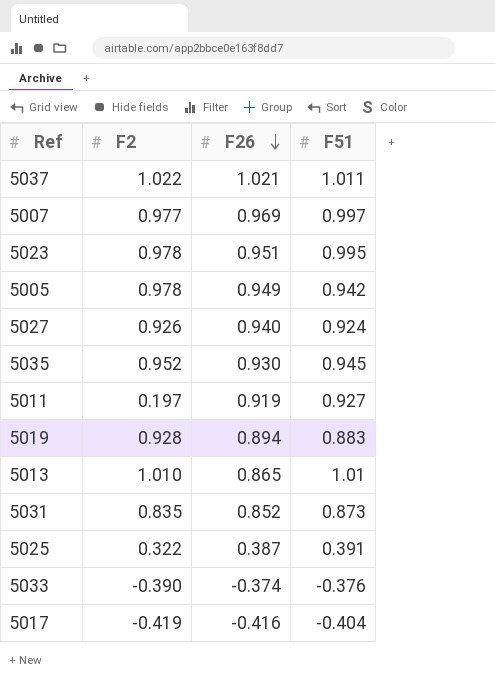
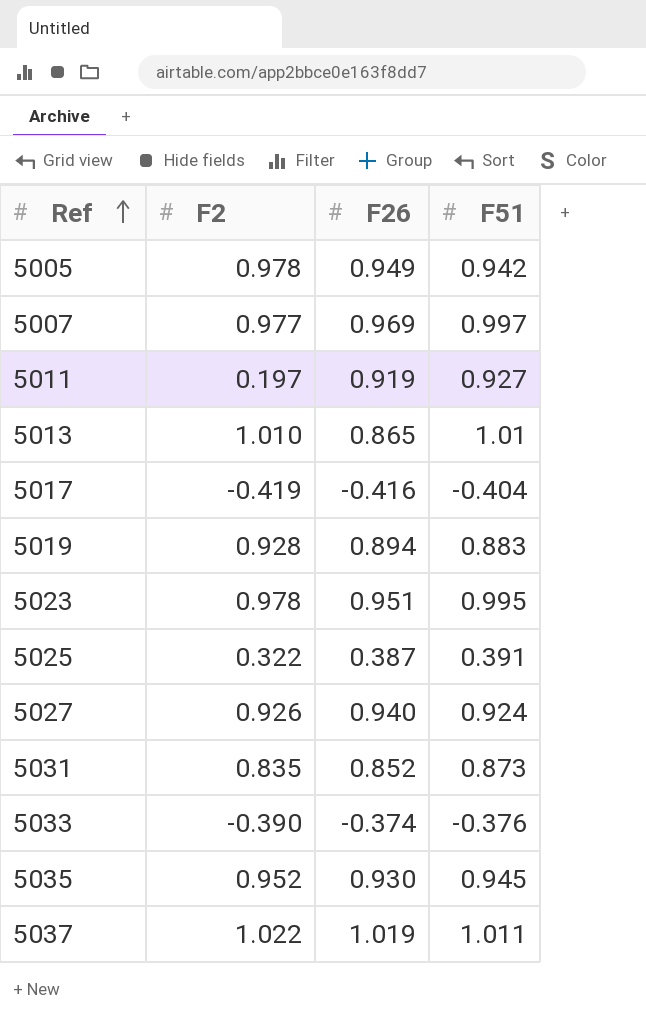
row order: F26 descending -> Ref ascending
5037 | F26: 1.021 -> 1.019

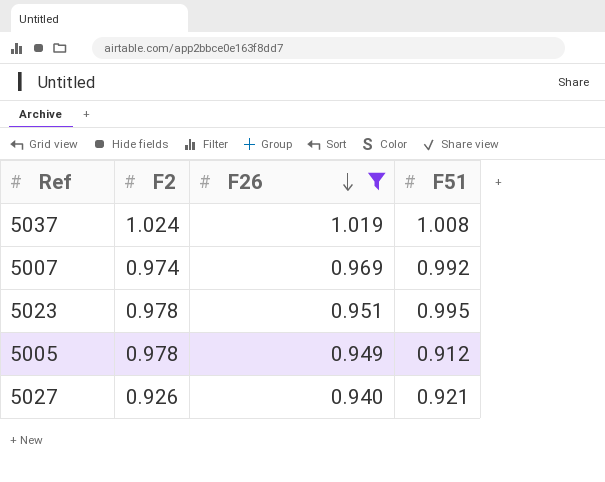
filter: none -> F26 >= 0.940
row order: Ref ascending -> F26 descending
5037 | F2: 1.022 -> 1.024
5037 | F51: 1.011 -> 1.008
5007 | F2: 0.977 -> 0.974
5007 | F51: 0.997 -> 0.992
5005 | F51: 0.942 -> 0.912
5027 | F51: 0.924 -> 0.921

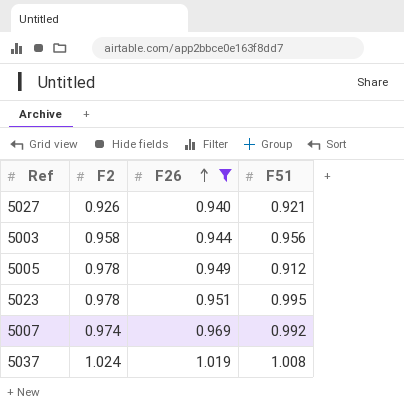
row order: F26 descending -> F26 ascending
row 5003: none -> 0.958 | 0.944 | 0.956

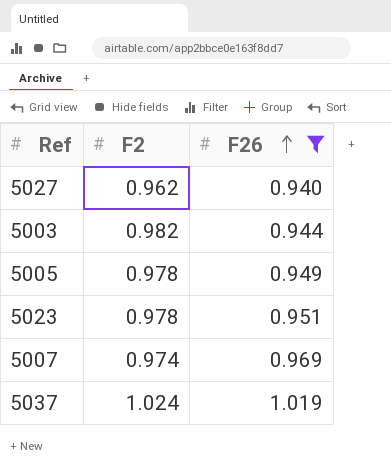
column F51 | position: 4 -> none
5027 | F2: 0.926 -> 0.962
5003 | F2: 0.958 -> 0.982

